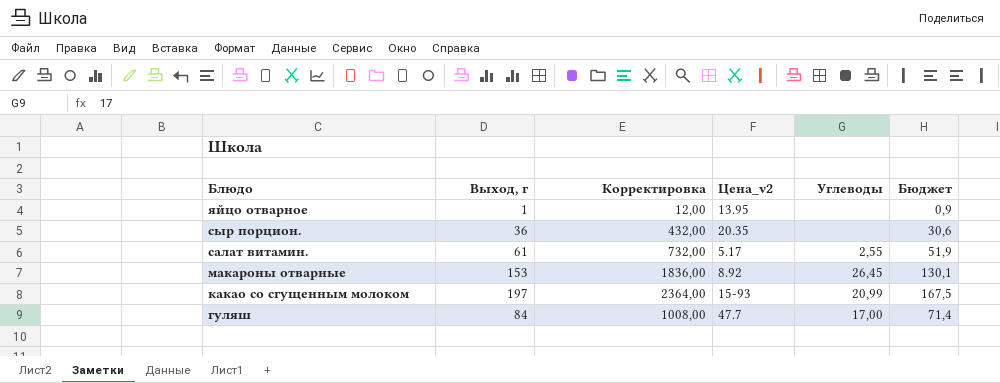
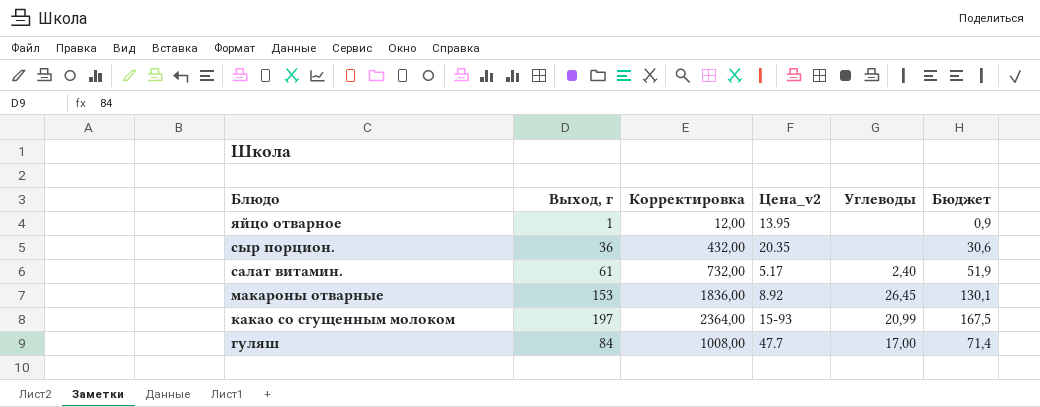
салат витамин. | Углеводы: 2,55 -> 2,40

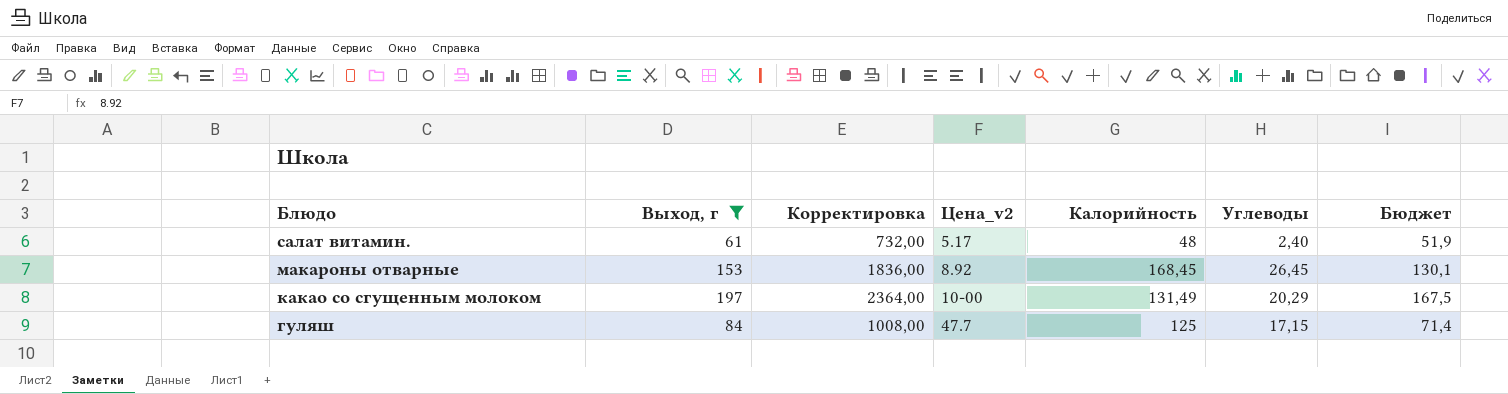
filter: none -> Выход, г >= 61
column Калорийность | position: none -> 5
какао со сгущенным молоком | Цена_v2: 15-93 -> 10-00
какао со сгущенным молоком | Углеводы: 20,99 -> 20,29
гуляш | Углеводы: 17,00 -> 17,15

